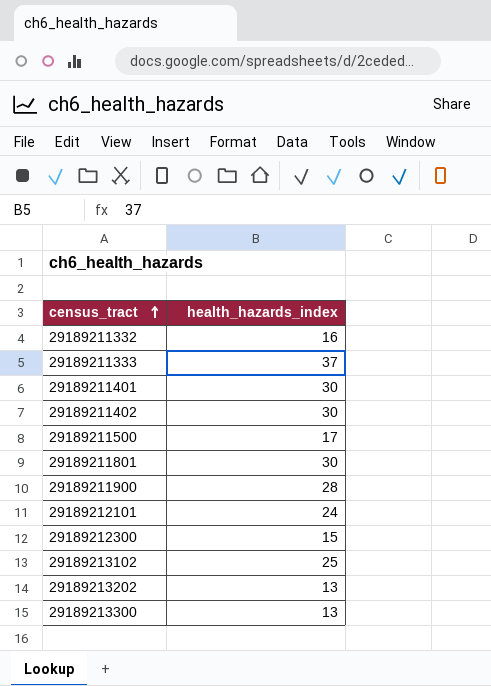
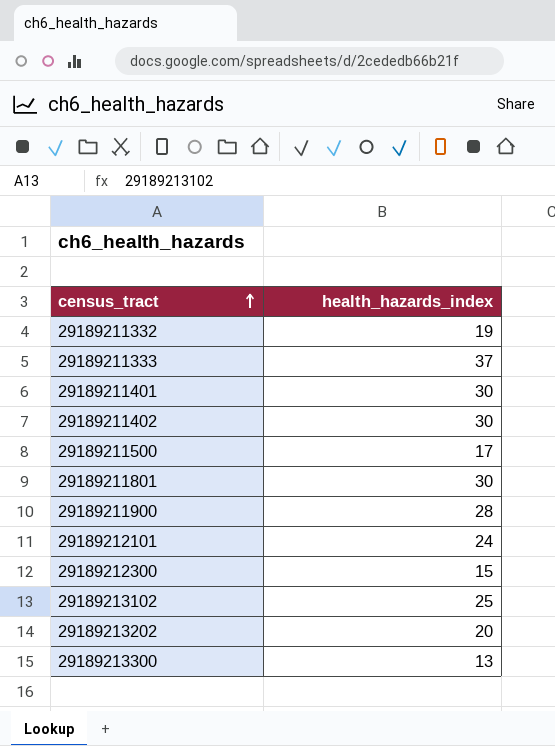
29189211332 | health_hazards_index: 16 -> 19
29189213202 | health_hazards_index: 13 -> 20

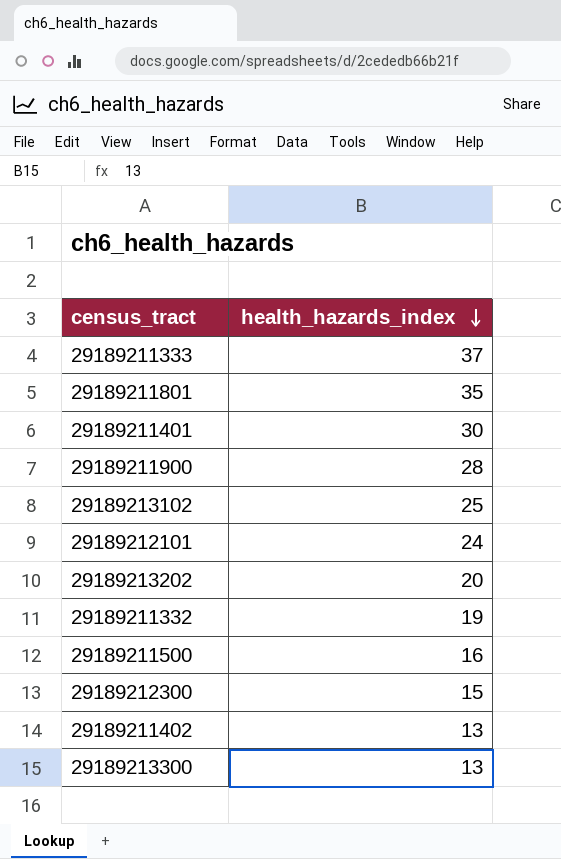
row order: census_tract ascending -> health_hazards_index descending
29189211801 | health_hazards_index: 30 -> 35
29189211500 | health_hazards_index: 17 -> 16
29189211402 | health_hazards_index: 30 -> 13

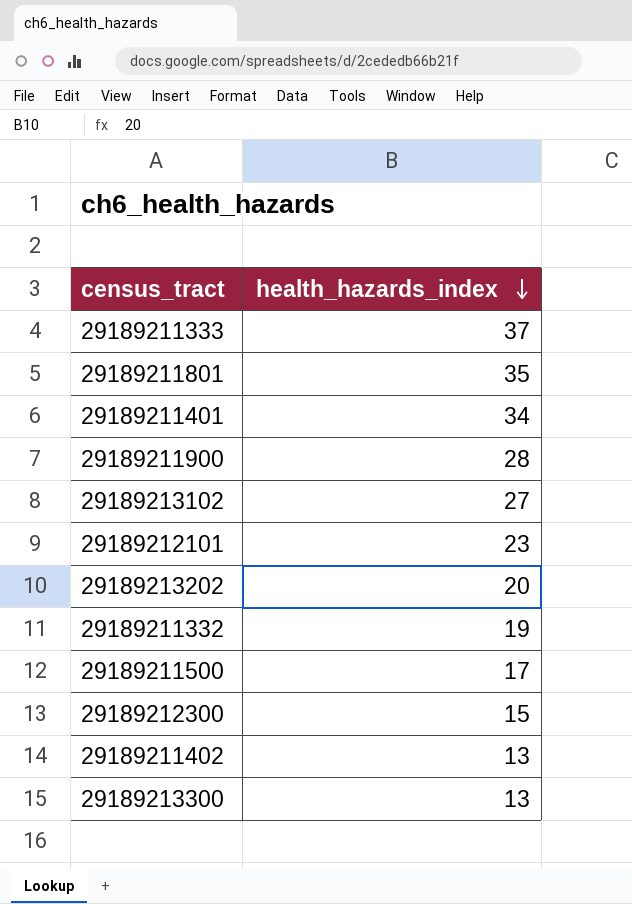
29189211401 | health_hazards_index: 30 -> 34
29189213102 | health_hazards_index: 25 -> 27
29189212101 | health_hazards_index: 24 -> 23
29189211500 | health_hazards_index: 16 -> 17

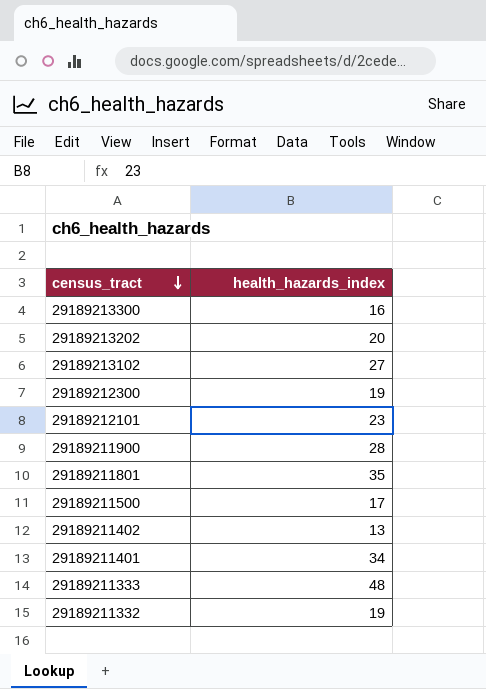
row order: health_hazards_index descending -> census_tract descending
29189213300 | health_hazards_index: 13 -> 16
29189212300 | health_hazards_index: 15 -> 19
29189211333 | health_hazards_index: 37 -> 48

